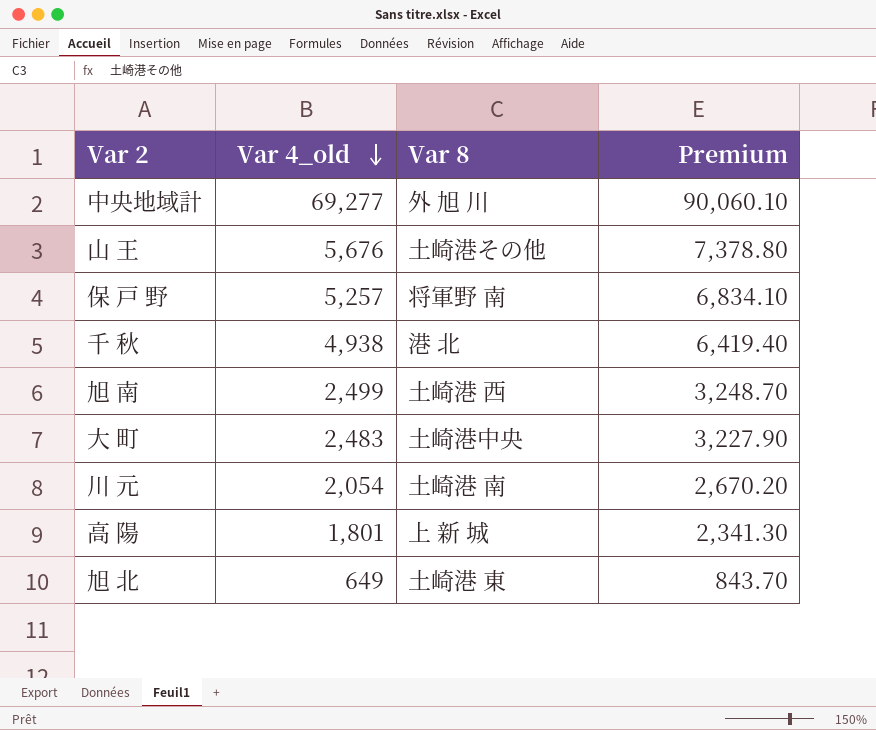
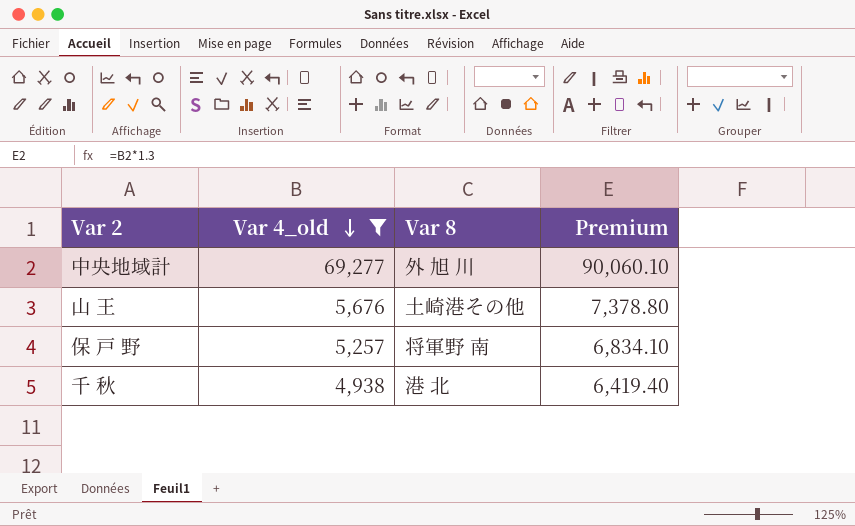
filter: none -> Var 4_old >= 4,938

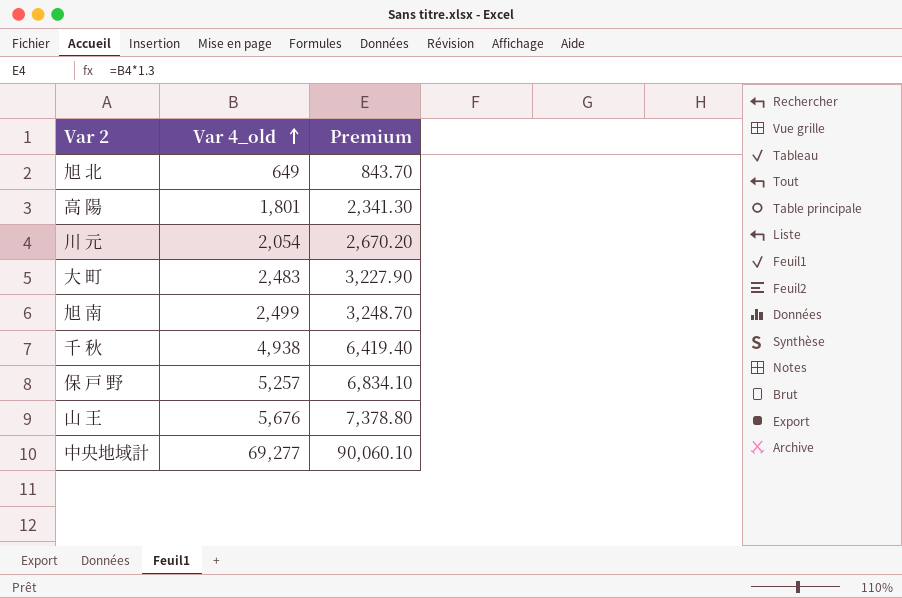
filter: Var 4_old >= 4,938 -> none
row order: Var 4_old descending -> Var 4_old ascending
column Var 8 | position: 3 -> none

